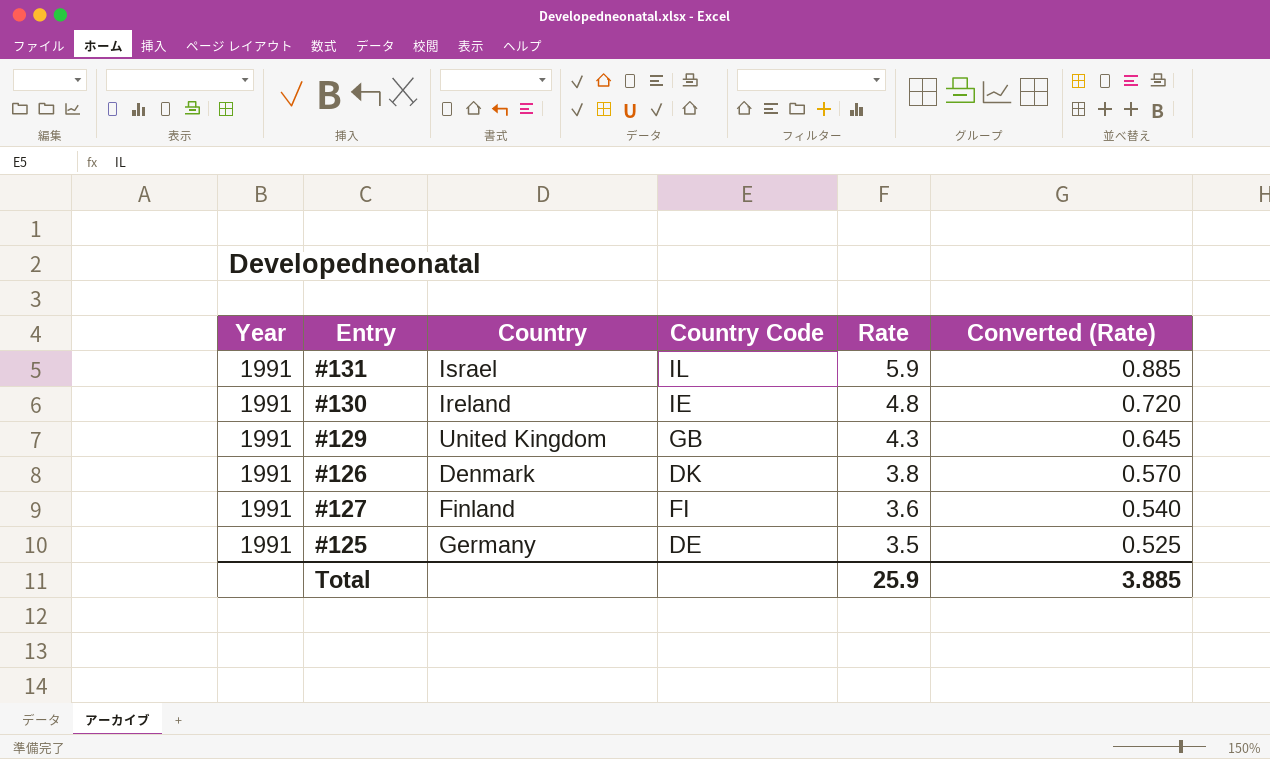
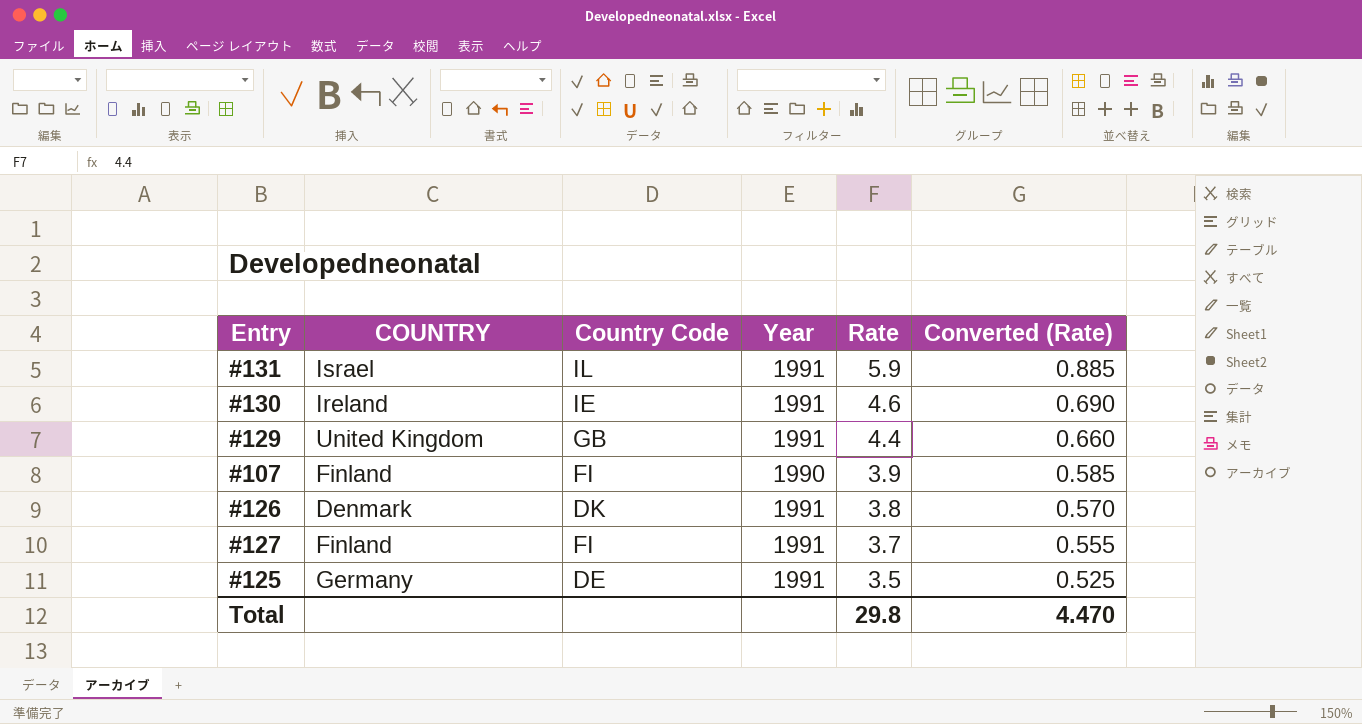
column name: Country -> COUNTRY
column Year | position: 1 -> 4
#130 | Rate: 4.8 -> 4.6
#130 | Converted (Rate): 0.720 -> 0.690
#129 | Rate: 4.3 -> 4.4
#129 | Converted (Rate): 0.645 -> 0.660
row #107: none -> Finland | FI | 1990 | 3.9 | 0.585
#127 | Rate: 3.6 -> 3.7
#127 | Converted (Rate): 0.540 -> 0.555
Total | Rate: 25.9 -> 29.8
Total | Converted (Rate): 3.885 -> 4.470

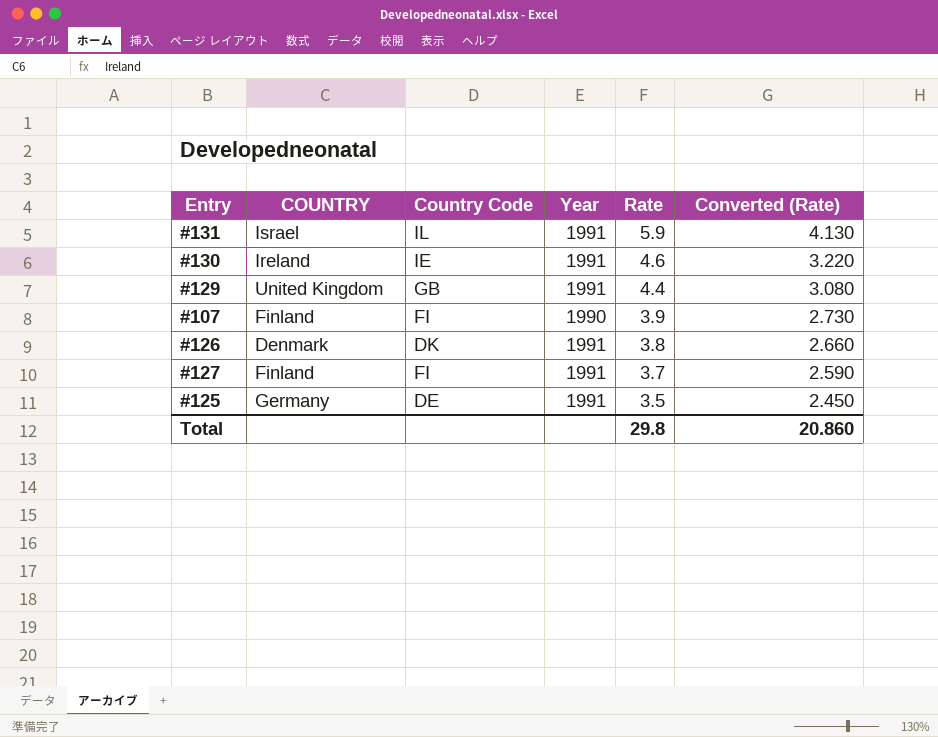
column Converted (Rate) | formula: [Rate] * 0.15 -> [Rate] * 0.7
Total | Converted (Rate): 4.470 -> 20.860

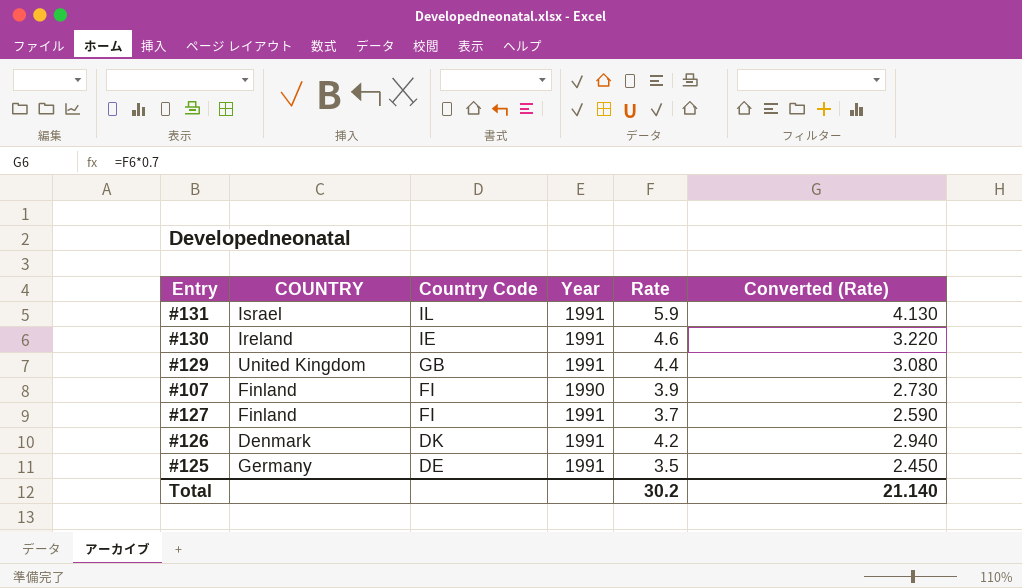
row order: Rate descending -> Country Code descending
#126 | Rate: 3.8 -> 4.2
#126 | Converted (Rate): 2.660 -> 2.940
Total | Rate: 29.8 -> 30.2
Total | Converted (Rate): 20.860 -> 21.140

